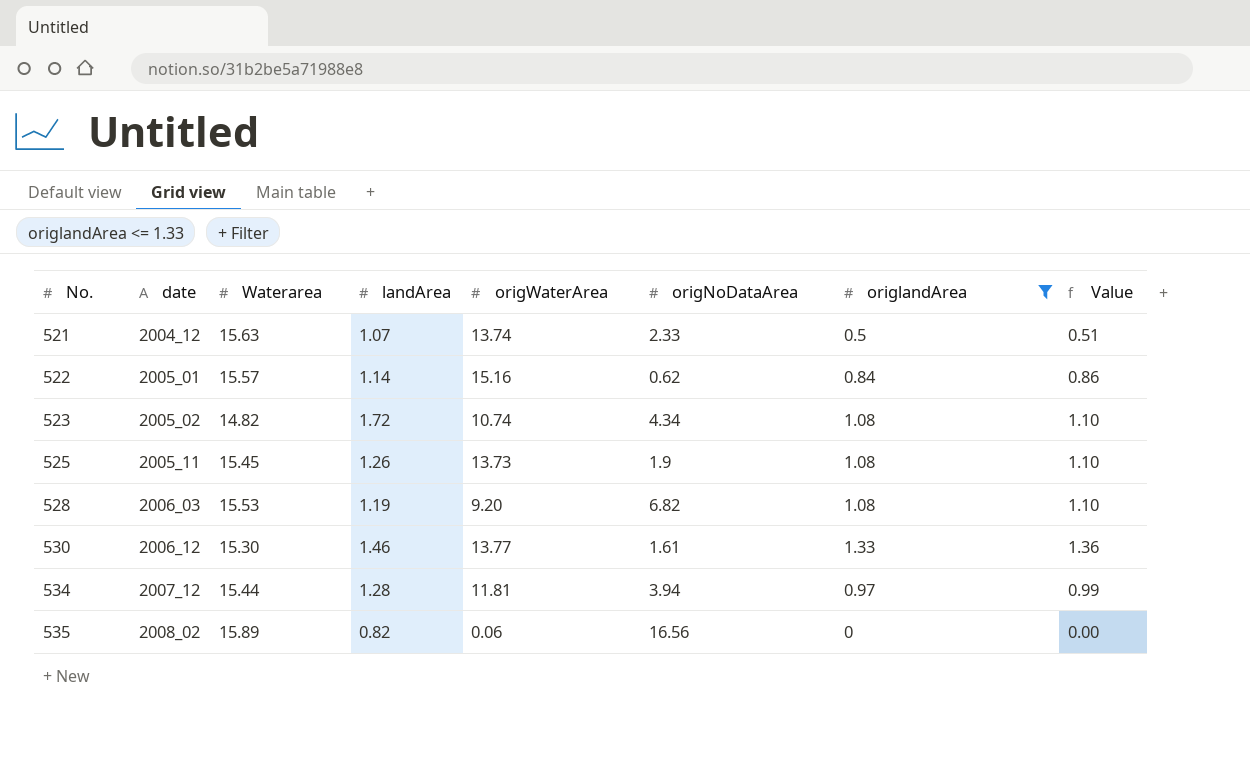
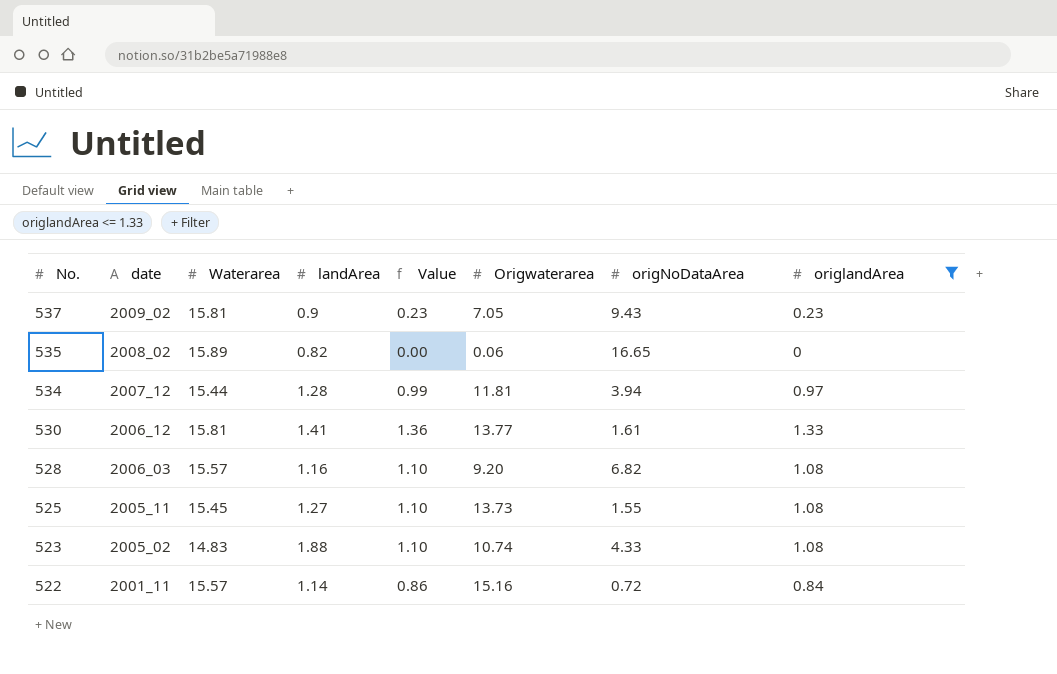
row order: No. ascending -> No. descending
column Value | position: 8 -> 5
column name: origWaterArea -> Origwaterarea
row 521: 2004_12 | 15.63 | 1.07 | 13.74 | 2.33 | 0.5 | 0.51 -> none
row 537: none -> 2009_02 | 15.81 | 0.9 | 0.23 | 7.05 | 9.43 | 0.23
535 | origNoDataArea: 16.56 -> 16.65
530 | Waterarea: 15.30 -> 15.81
530 | landArea: 1.46 -> 1.41
528 | Waterarea: 15.53 -> 15.57
528 | landArea: 1.19 -> 1.16
525 | landArea: 1.26 -> 1.27
525 | origNoDataArea: 1.9 -> 1.55
523 | Waterarea: 14.82 -> 14.83
523 | landArea: 1.72 -> 1.88
523 | origNoDataArea: 4.34 -> 4.33
522 | date: 2005_01 -> 2001_11
522 | origNoDataArea: 0.62 -> 0.72

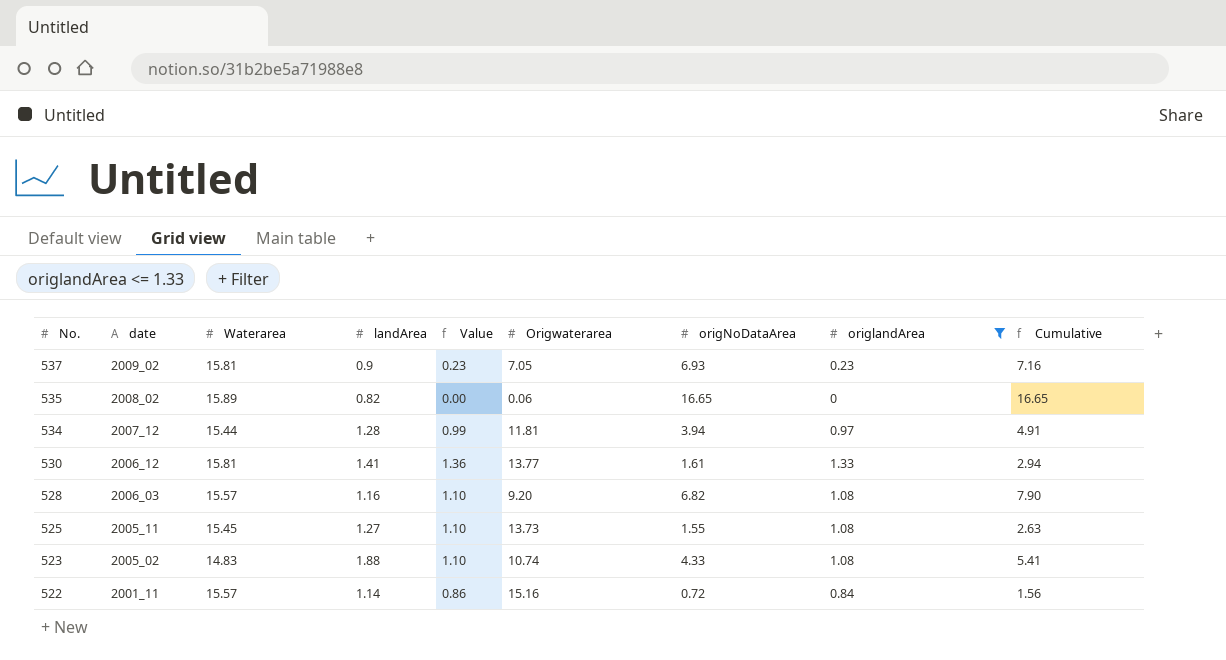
column Cumulative | formula: none -> [origNoDataArea] + [origlandArea]
537 | origNoDataArea: 9.43 -> 6.93

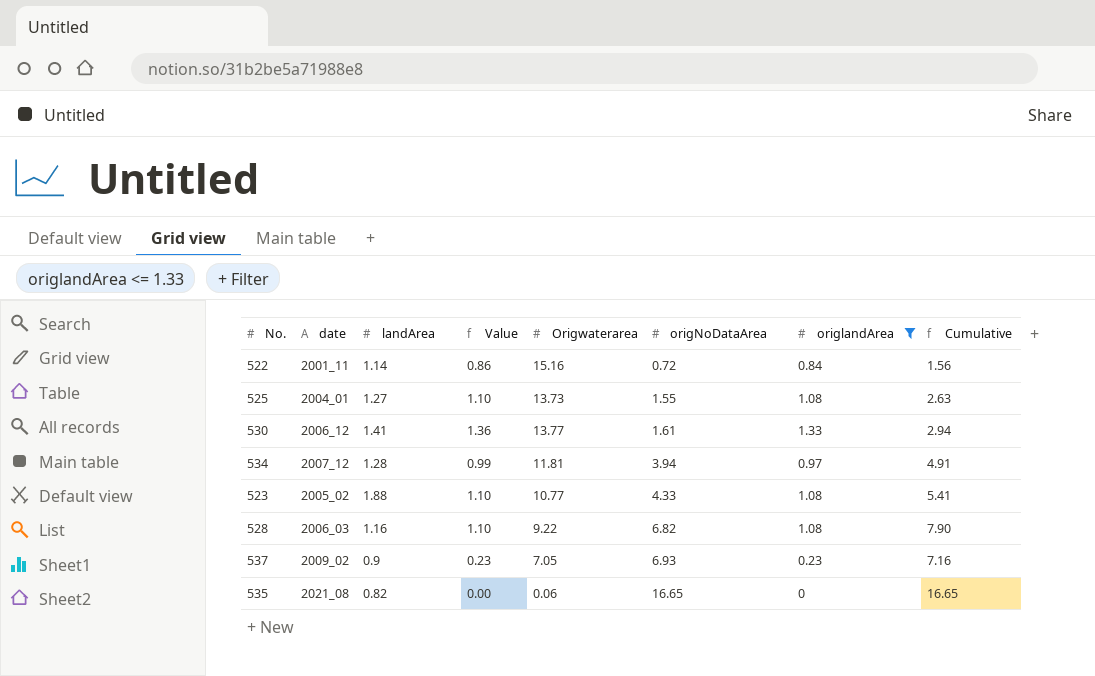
row order: No. descending -> origNoDataArea ascending
column Waterarea | position: 3 -> none
525 | date: 2005_11 -> 2004_01
523 | Origwaterarea: 10.74 -> 10.77
528 | Origwaterarea: 9.20 -> 9.22
535 | date: 2008_02 -> 2021_08

